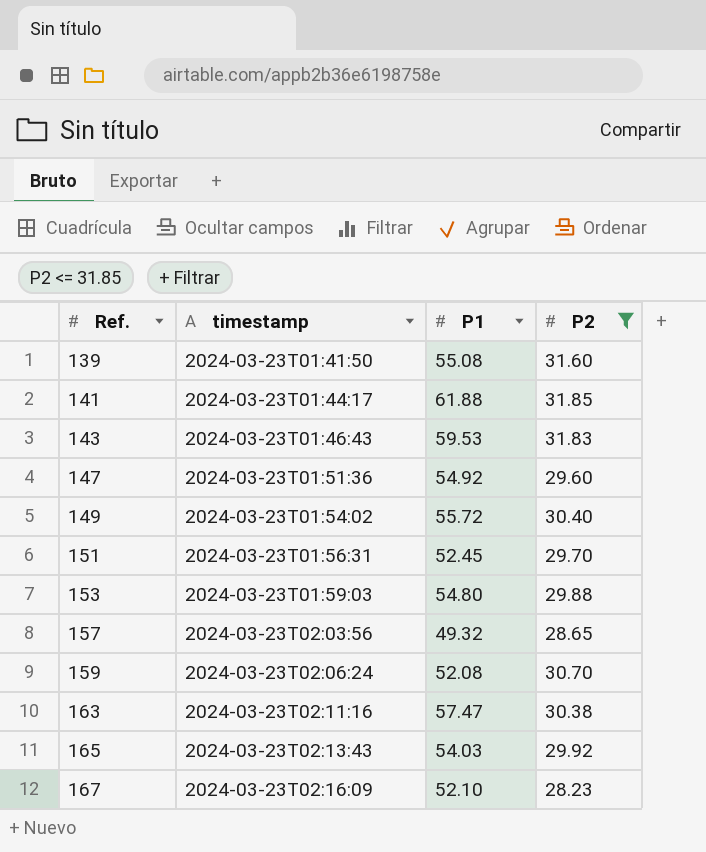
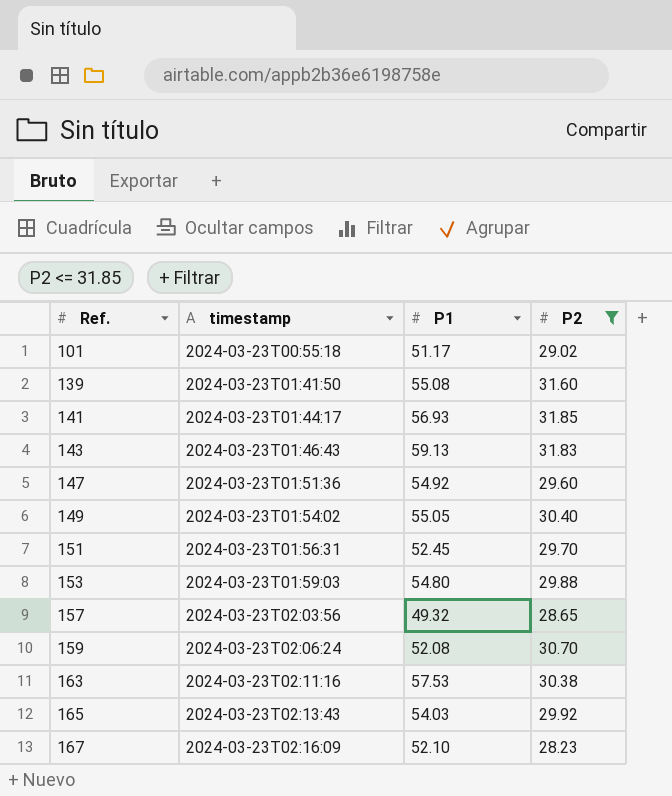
row 101: none -> 2024-03-23T00:55:18 | 51.17 | 29.02
141 | P1: 61.88 -> 56.93
143 | P1: 59.53 -> 59.13
149 | P1: 55.72 -> 55.05
163 | P1: 57.47 -> 57.53

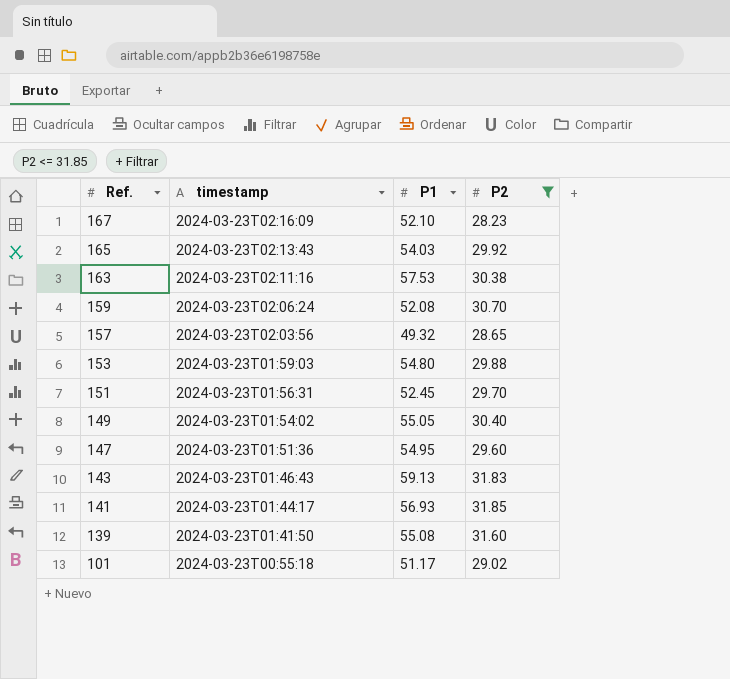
row order: Ref. ascending -> Ref. descending
147 | P1: 54.92 -> 54.95

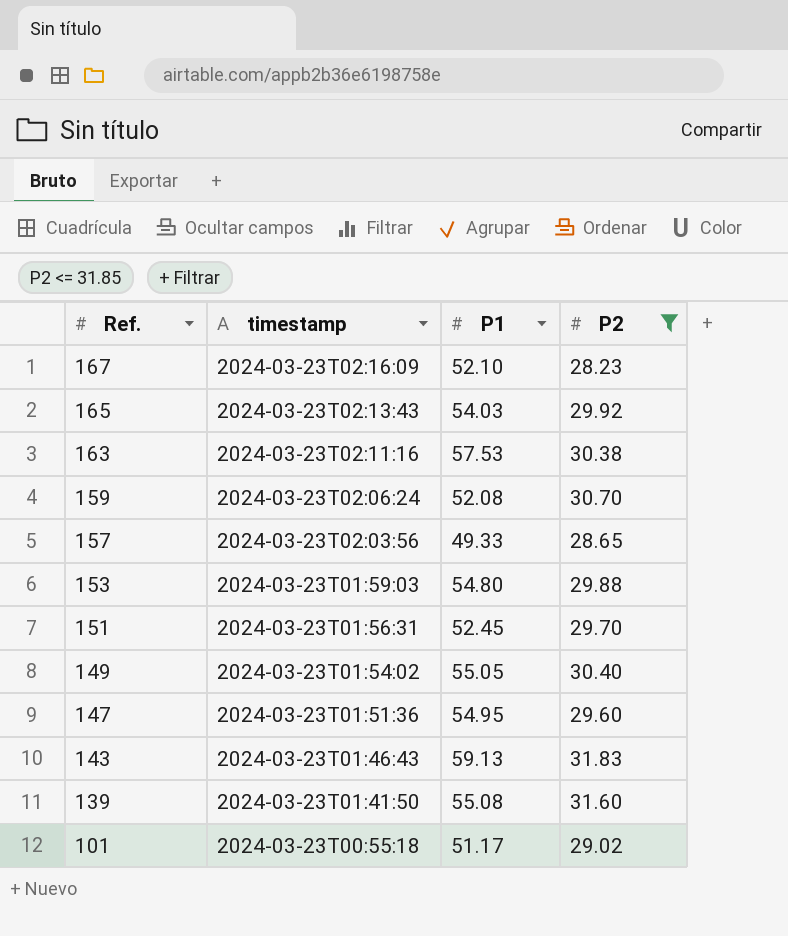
row 141: 2024-03-23T01:44:17 | 56.93 | 31.85 -> none
157 | P1: 49.32 -> 49.33

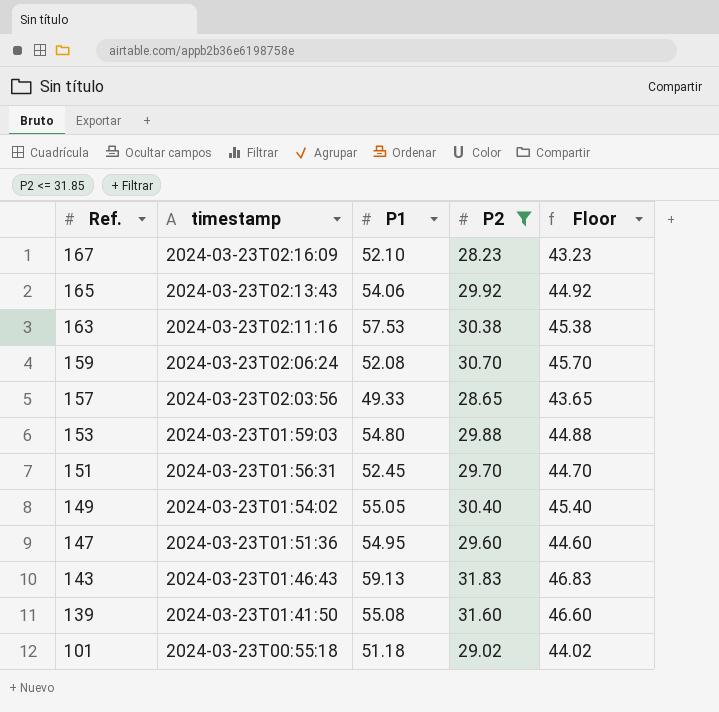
column Floor | formula: none -> [P2] + 15
165 | P1: 54.03 -> 54.06
101 | P1: 51.17 -> 51.18

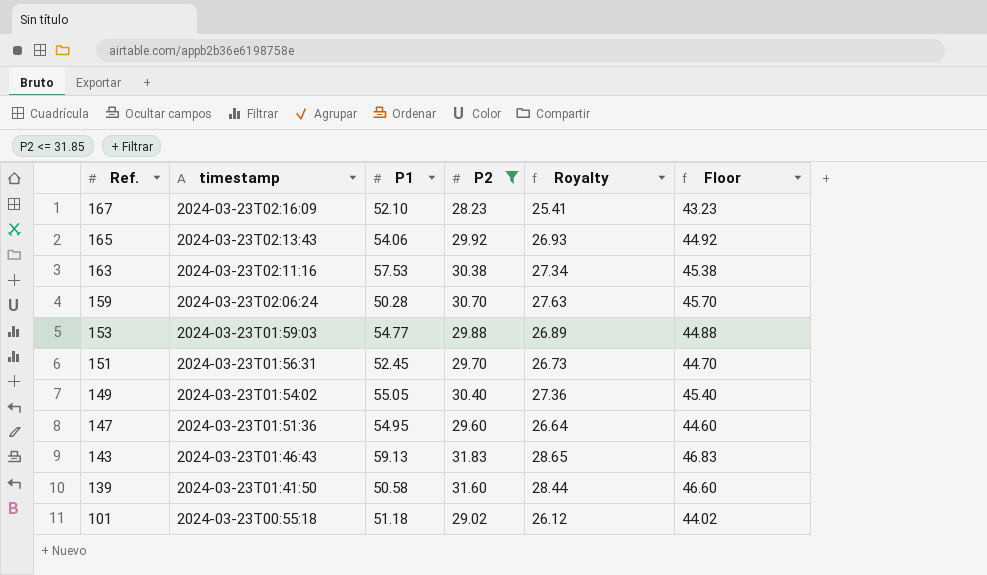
column Royalty | formula: none -> [P2] * 0.9
row 157: 2024-03-23T02:03:56 | 49.33 | 28.65 | 43.65 -> none
159 | P1: 52.08 -> 50.28
153 | P1: 54.80 -> 54.77
139 | P1: 55.08 -> 50.58

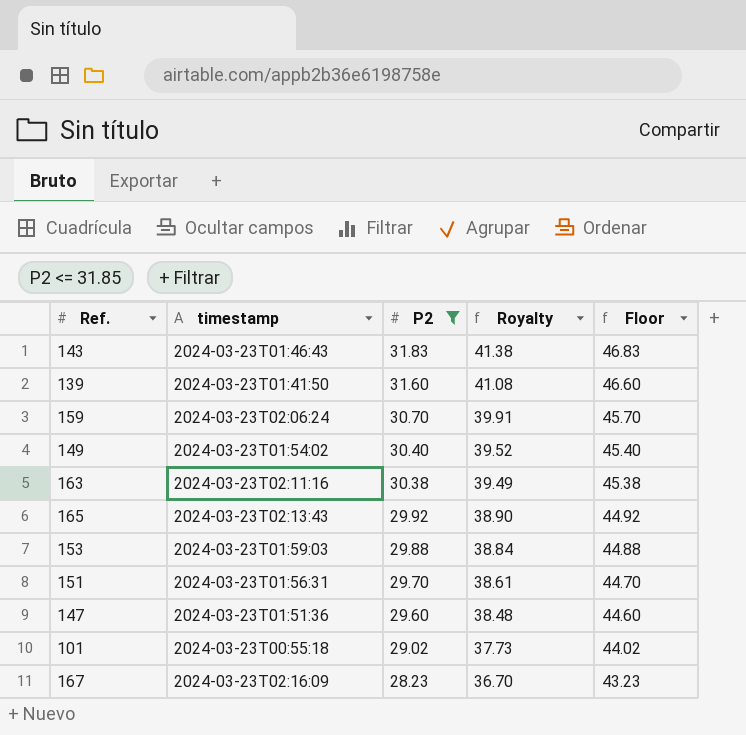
row order: Ref. descending -> P2 descending
column P1 | position: 3 -> none
column Royalty | formula: [P2] * 0.9 -> [P2] * 1.3

